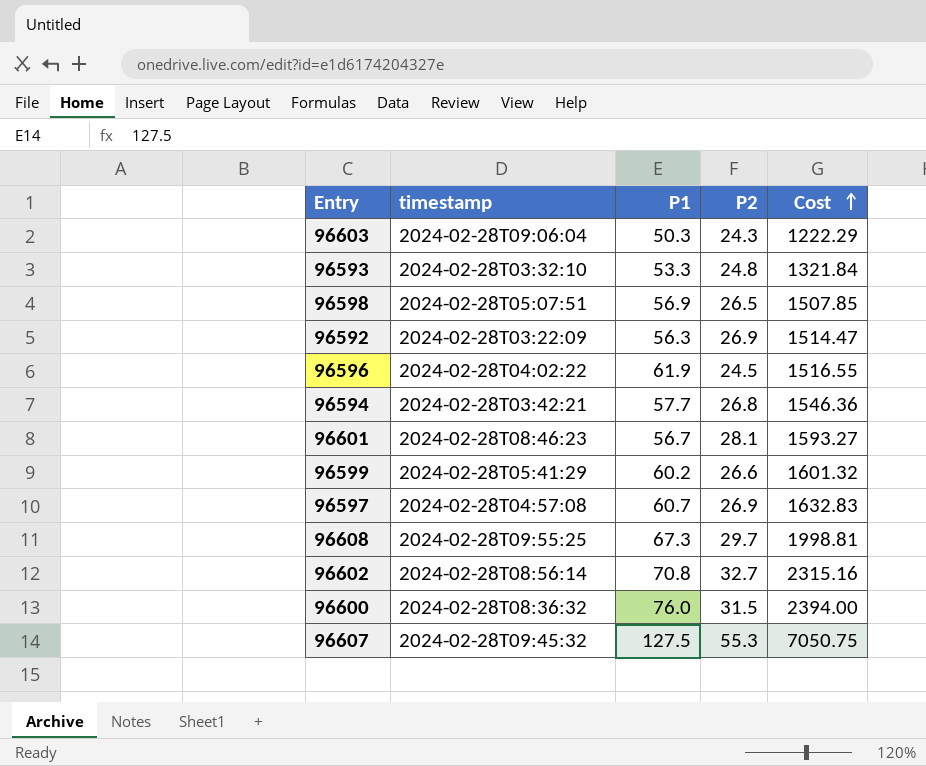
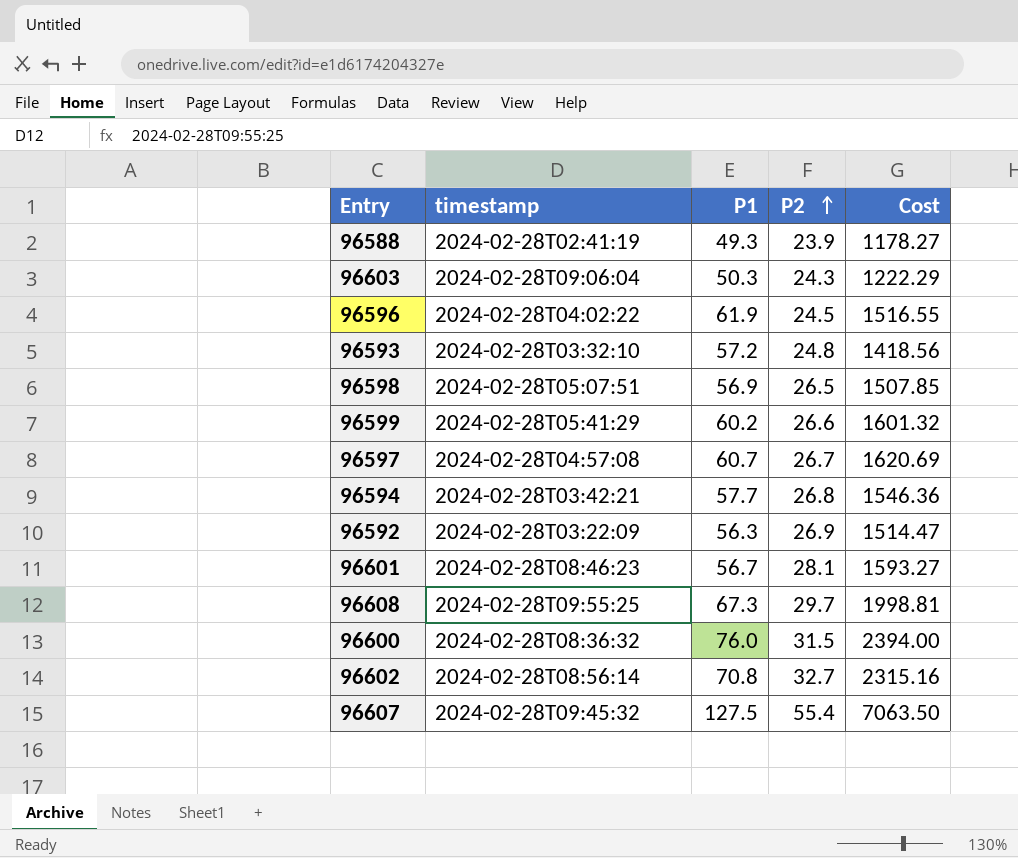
row order: Cost ascending -> P2 ascending
row 96588: none -> 2024-02-28T02:41:19 | 49.3 | 23.9 | 1178.27
96593 | P1: 53.3 -> 57.2
96593 | Cost: 1321.84 -> 1418.56
96597 | P2: 26.9 -> 26.7
96597 | Cost: 1632.83 -> 1620.69
96607 | P2: 55.3 -> 55.4
96607 | Cost: 7050.75 -> 7063.50

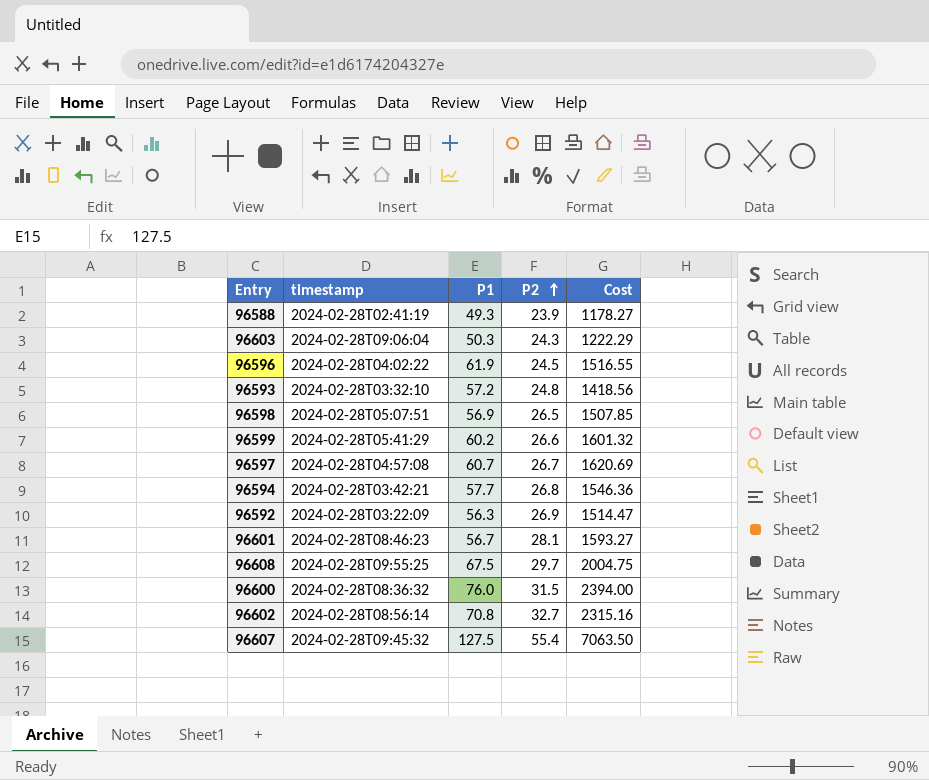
96608 | P1: 67.3 -> 67.5
96608 | Cost: 1998.81 -> 2004.75

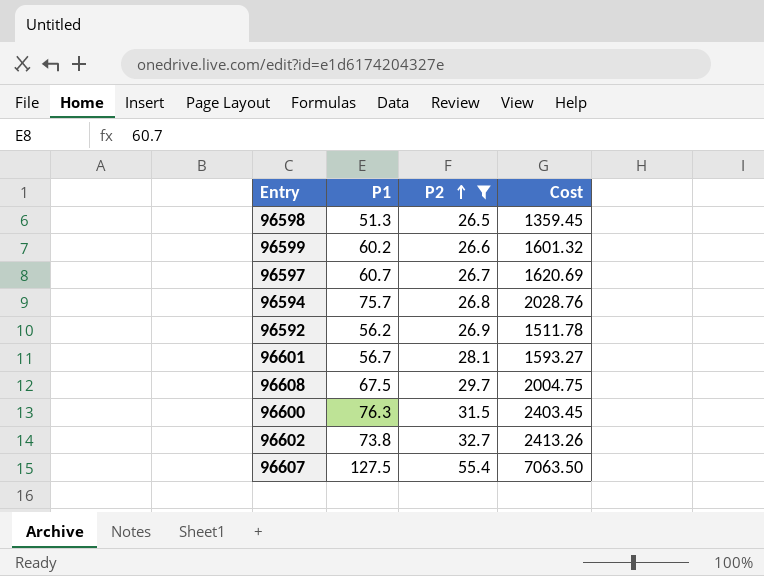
filter: none -> P2 >= 26.5
column timestamp | position: 2 -> none
96598 | P1: 56.9 -> 51.3
96598 | Cost: 1507.85 -> 1359.45
96594 | P1: 57.7 -> 75.7
96594 | Cost: 1546.36 -> 2028.76
96592 | P1: 56.3 -> 56.2
96592 | Cost: 1514.47 -> 1511.78
96600 | P1: 76.0 -> 76.3
96600 | Cost: 2394.00 -> 2403.45
96602 | P1: 70.8 -> 73.8
96602 | Cost: 2315.16 -> 2413.26

